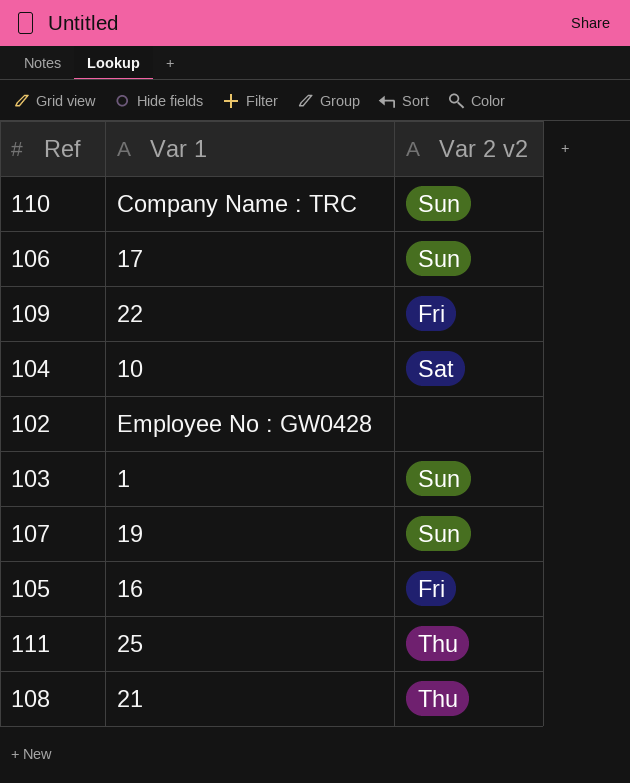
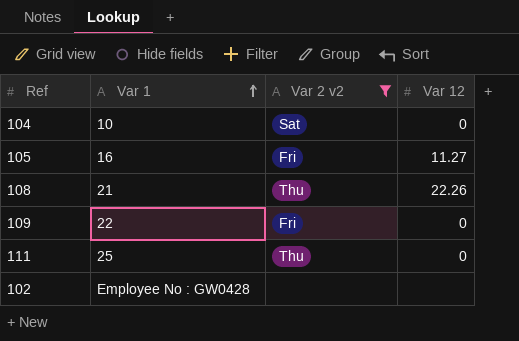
filter: none -> Var 2 v2 != Sun
row order: none -> Var 1 ascending
column Var 12 | position: none -> 4

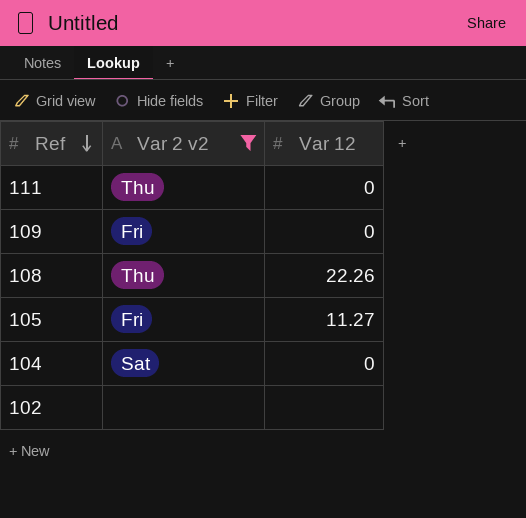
row order: Var 1 ascending -> Ref descending
column Var 1 | position: 2 -> none

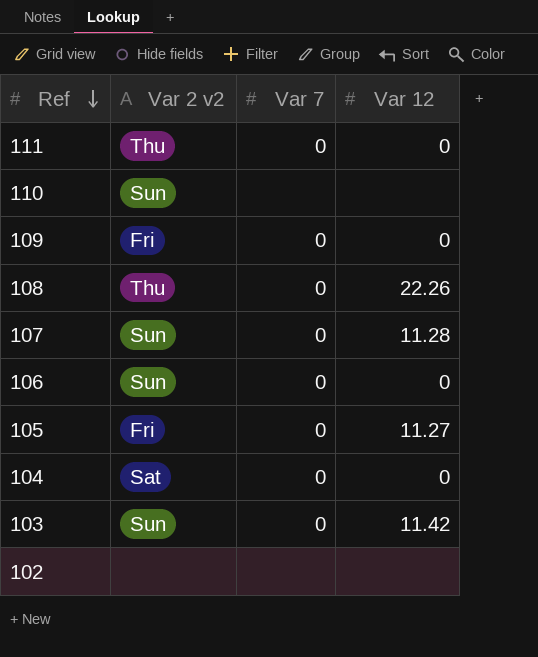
filter: Var 2 v2 != Sun -> none
column Var 7 | position: none -> 3

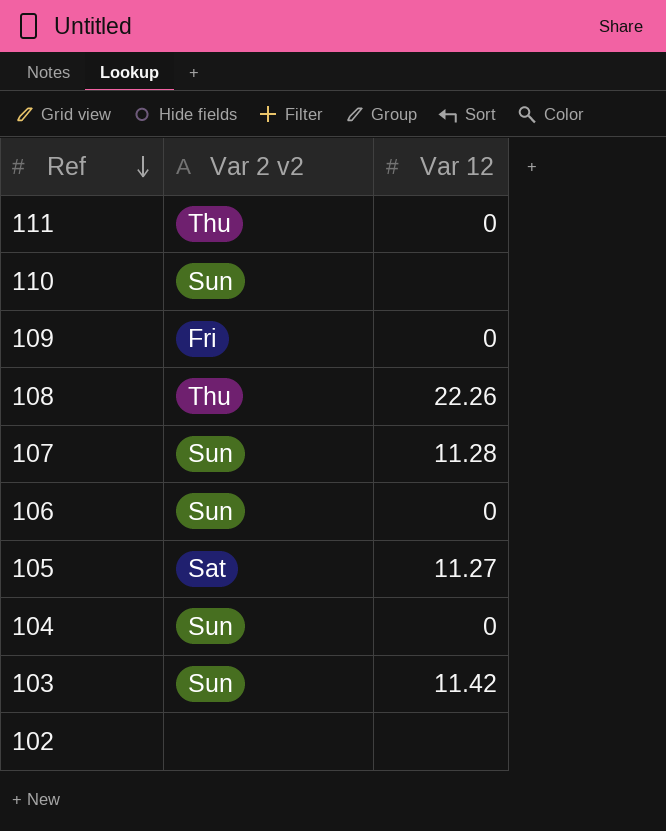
column Var 7 | position: 3 -> none
105 | Var 2 v2: Fri -> Sat
104 | Var 2 v2: Sat -> Sun

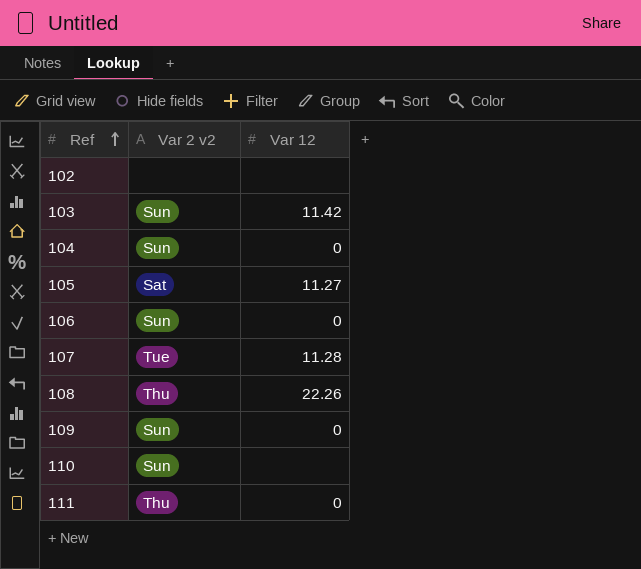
row order: Ref descending -> Ref ascending
107 | Var 2 v2: Sun -> Tue
109 | Var 2 v2: Fri -> Sun

